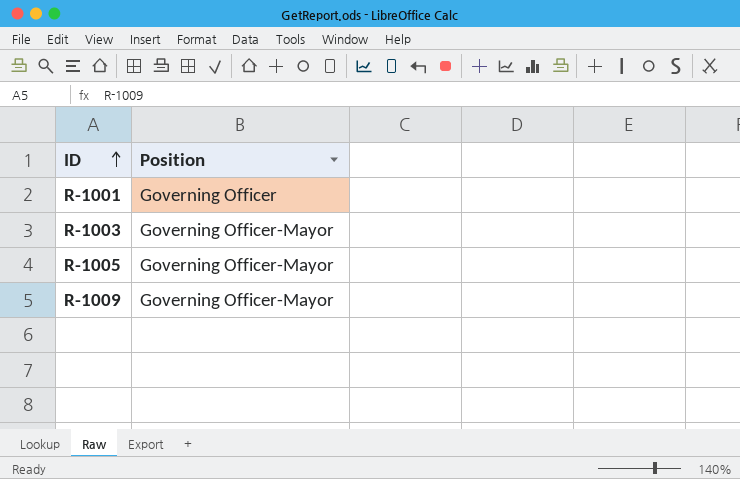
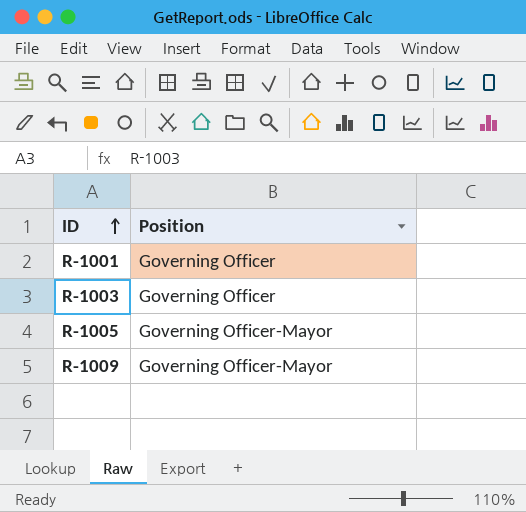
R-1003 | Position: Governing Officer-Mayor -> Governing Officer

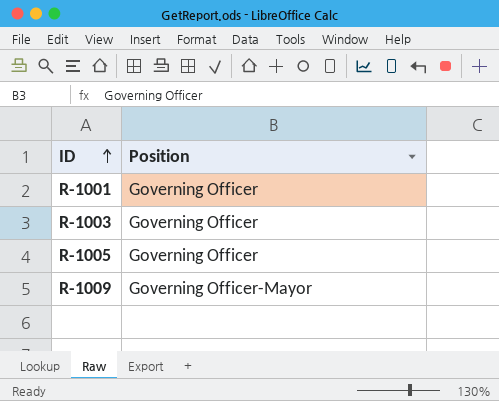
R-1005 | Position: Governing Officer-Mayor -> Governing Officer

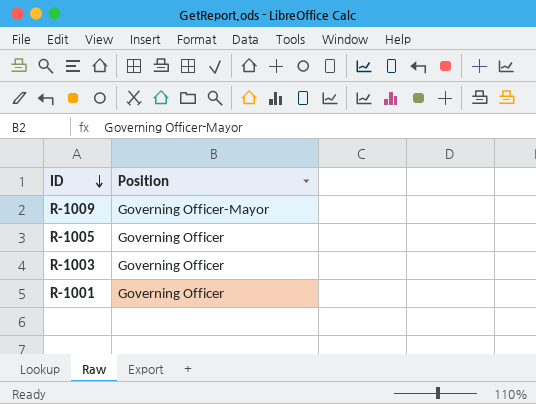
row order: ID ascending -> ID descending

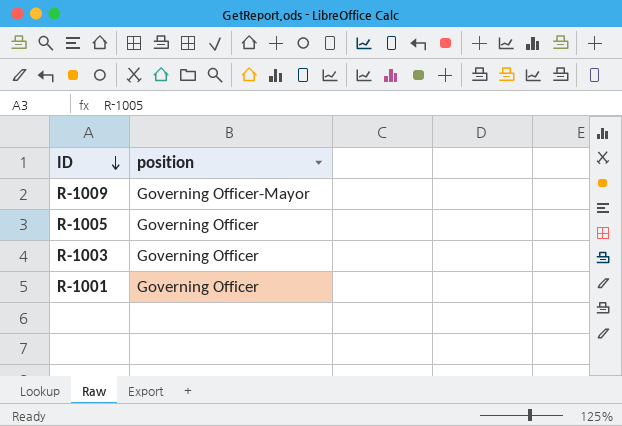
column name: Position -> position

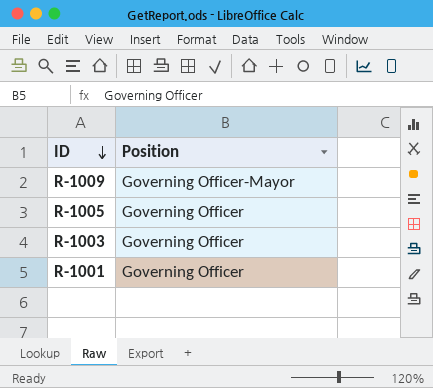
column name: position -> Position

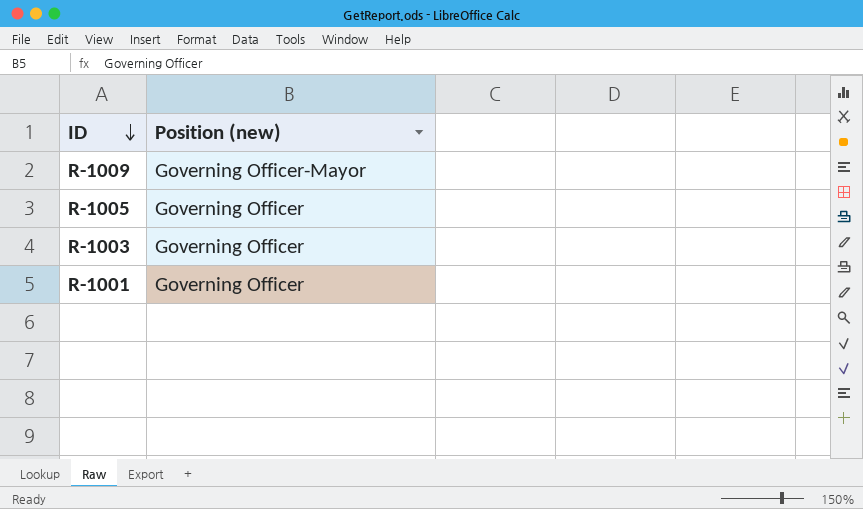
column name: Position -> Position (new)

